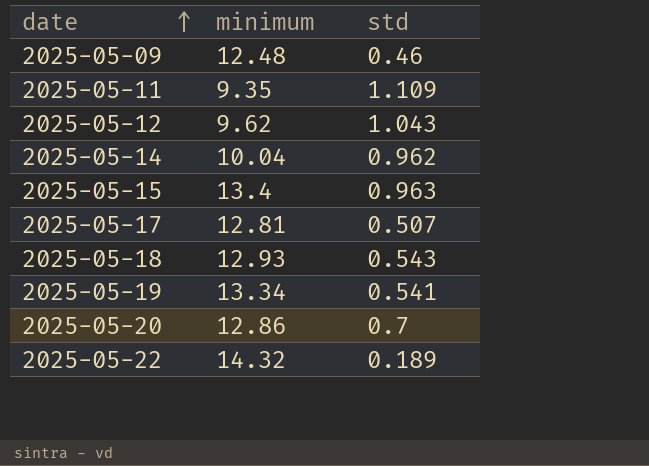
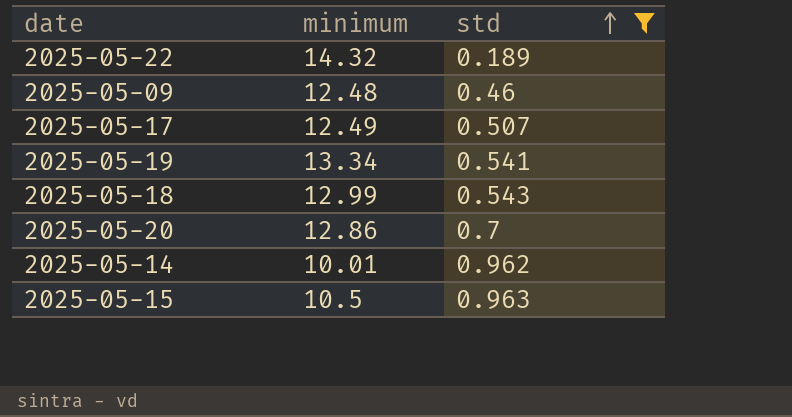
filter: none -> std <= 0.963
row order: date ascending -> std ascending
2025-05-17 | minimum: 12.81 -> 12.49
2025-05-18 | minimum: 12.93 -> 12.99
2025-05-14 | minimum: 10.04 -> 10.01
2025-05-15 | minimum: 13.4 -> 10.5

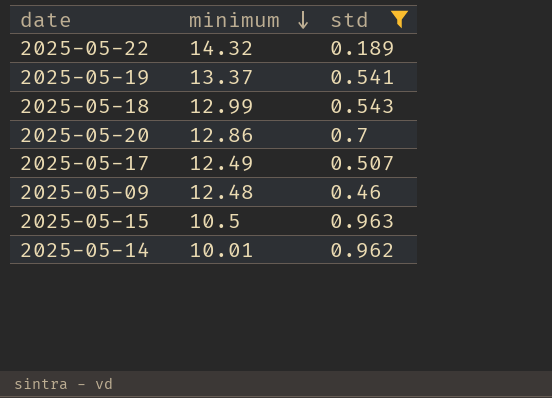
row order: std ascending -> minimum descending
2025-05-19 | minimum: 13.34 -> 13.37

